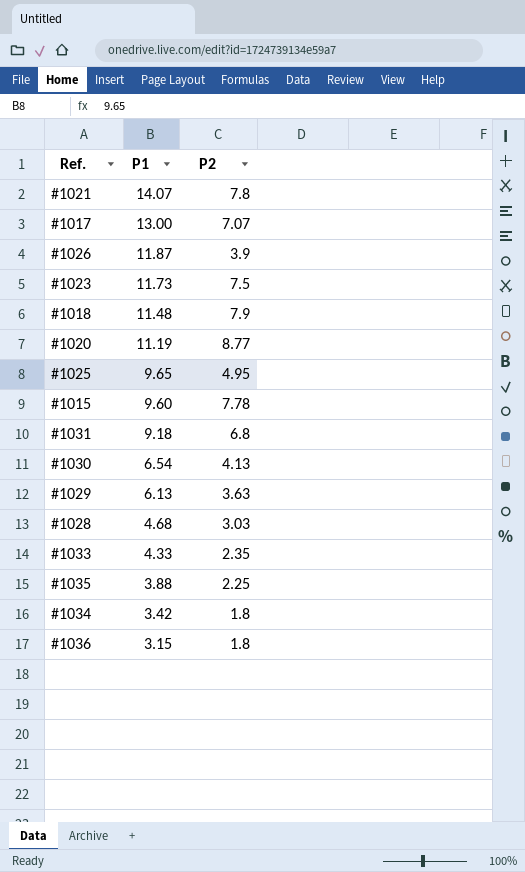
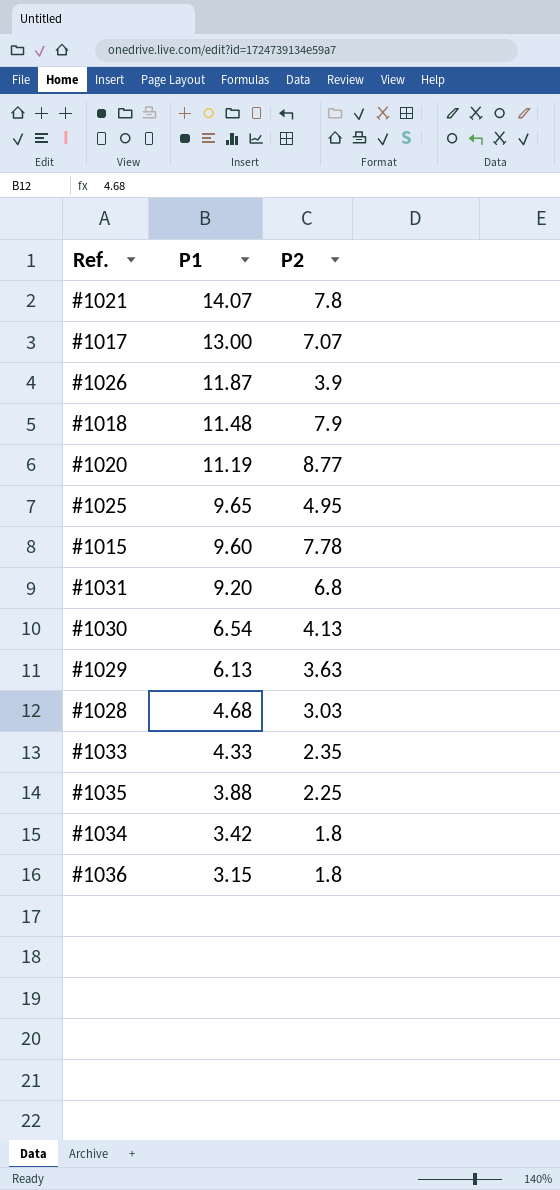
row #1023: 11.73 | 7.5 -> none
#1031 | P1: 9.18 -> 9.20

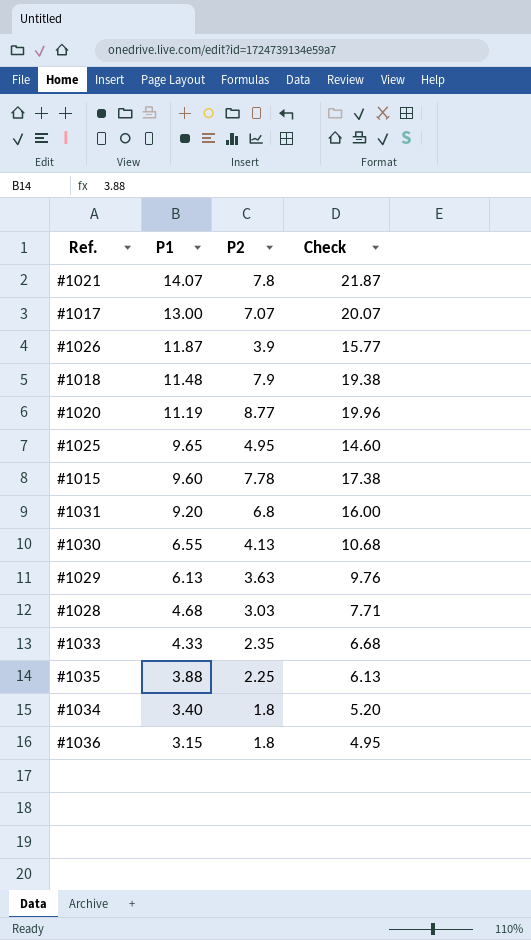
column Check | formula: none -> [P1] + [P2]
#1030 | P1: 6.54 -> 6.55
#1034 | P1: 3.42 -> 3.40

